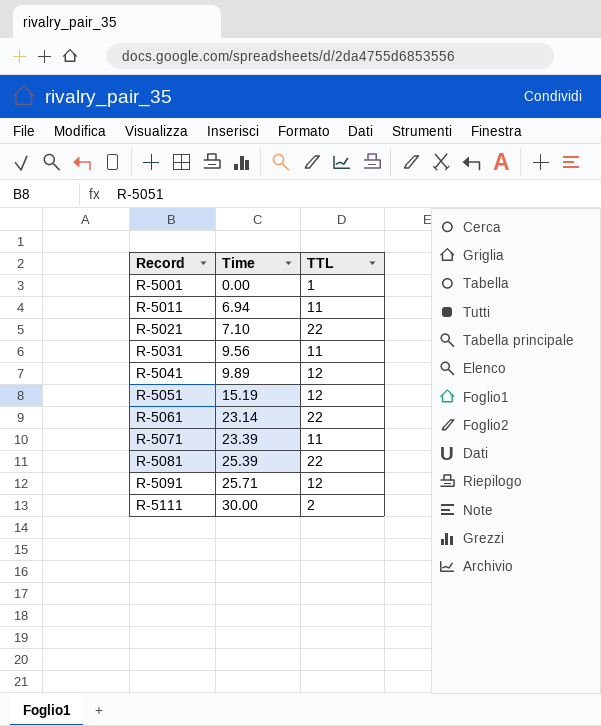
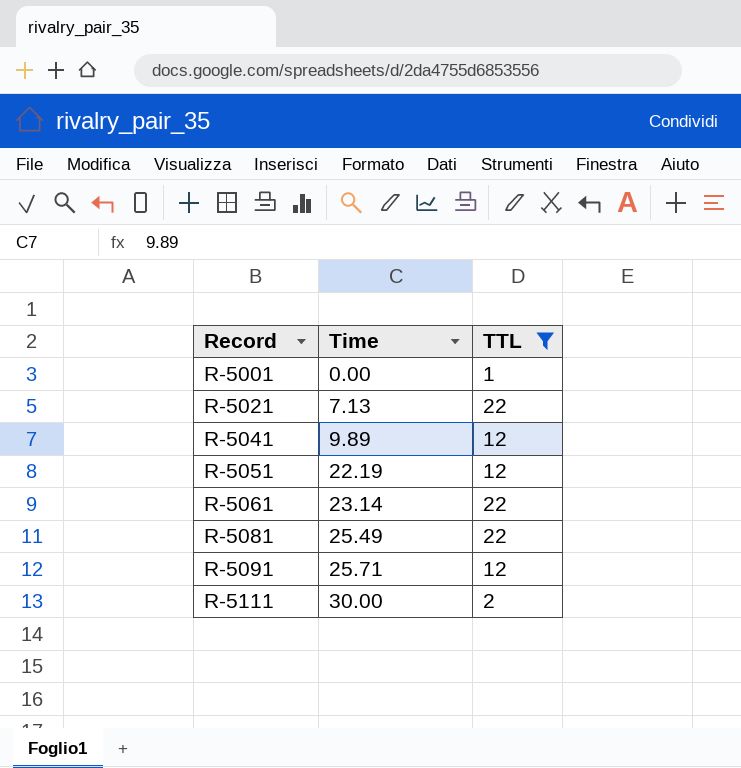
filter: none -> TTL != 11
R-5021 | Time: 7.10 -> 7.13
R-5051 | Time: 15.19 -> 22.19
R-5081 | Time: 25.39 -> 25.49

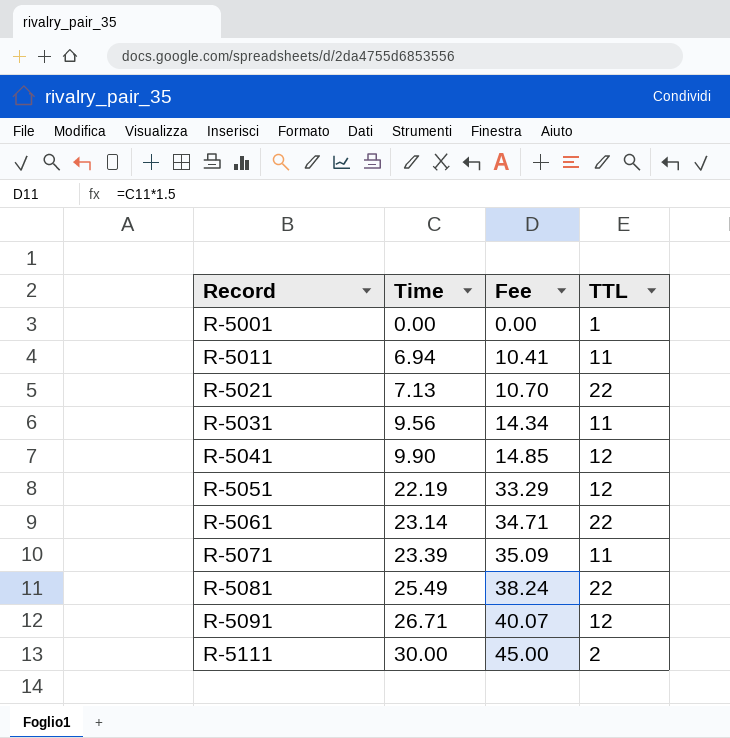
filter: TTL != 11 -> none
column Fee | formula: none -> [Time] * 1.5
R-5041 | Time: 9.89 -> 9.90
R-5091 | Time: 25.71 -> 26.71

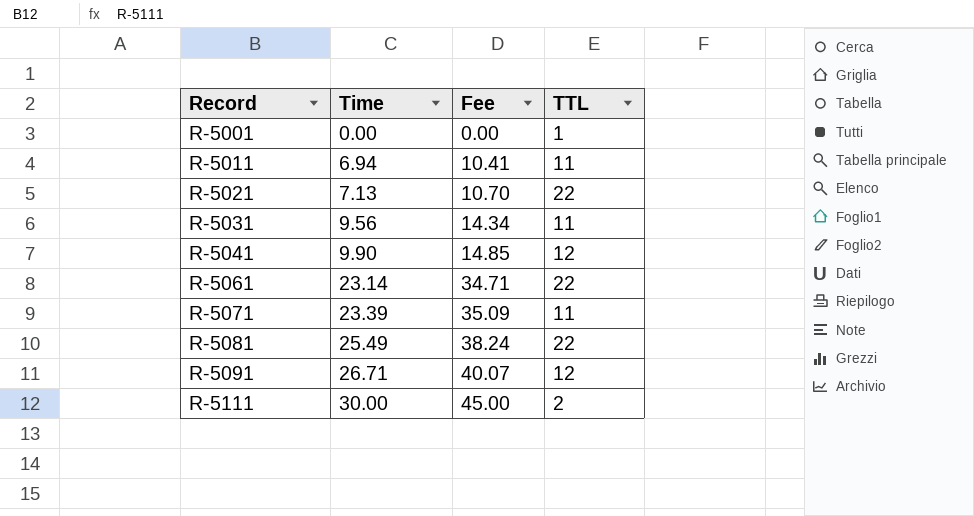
row R-5051: 22.19 | 33.29 | 12 -> none

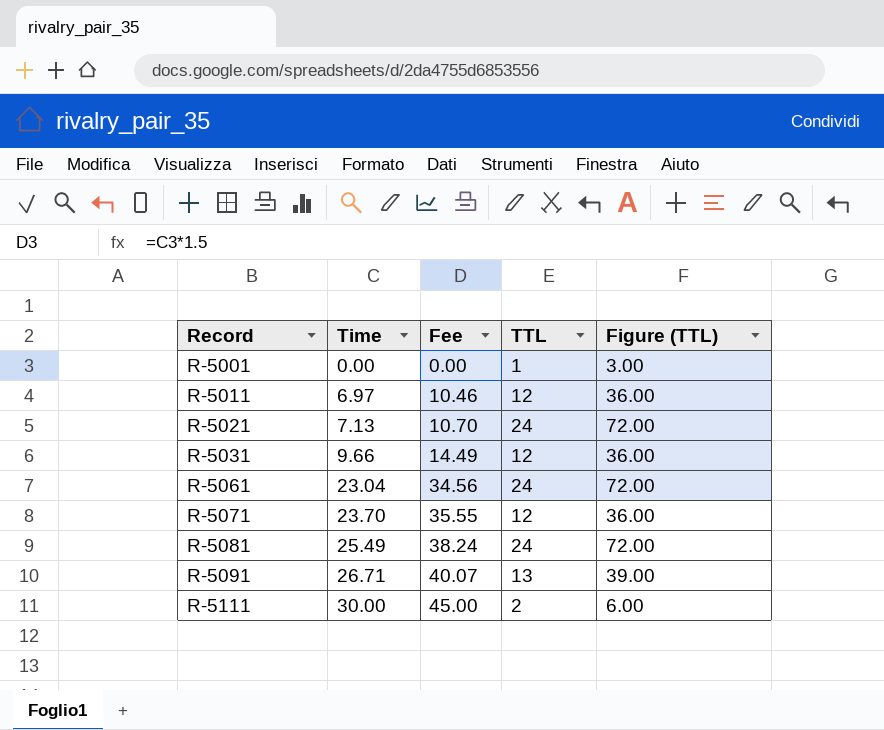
column Figure (TTL) | formula: none -> [TTL] * 3
row R-5041: 9.90 | 14.85 | 12 -> none
R-5011 | Time: 6.94 -> 6.97
R-5011 | Fee: 10.41 -> 10.46
R-5011 | TTL: 11 -> 12
R-5021 | TTL: 22 -> 24
R-5031 | Time: 9.56 -> 9.66
R-5031 | Fee: 14.34 -> 14.49
R-5031 | TTL: 11 -> 12
R-5061 | Time: 23.14 -> 23.04
R-5061 | Fee: 34.71 -> 34.56
R-5061 | TTL: 22 -> 24
R-5071 | Time: 23.39 -> 23.70
R-5071 | Fee: 35.09 -> 35.55
R-5071 | TTL: 11 -> 12
R-5081 | TTL: 22 -> 24
R-5091 | TTL: 12 -> 13

